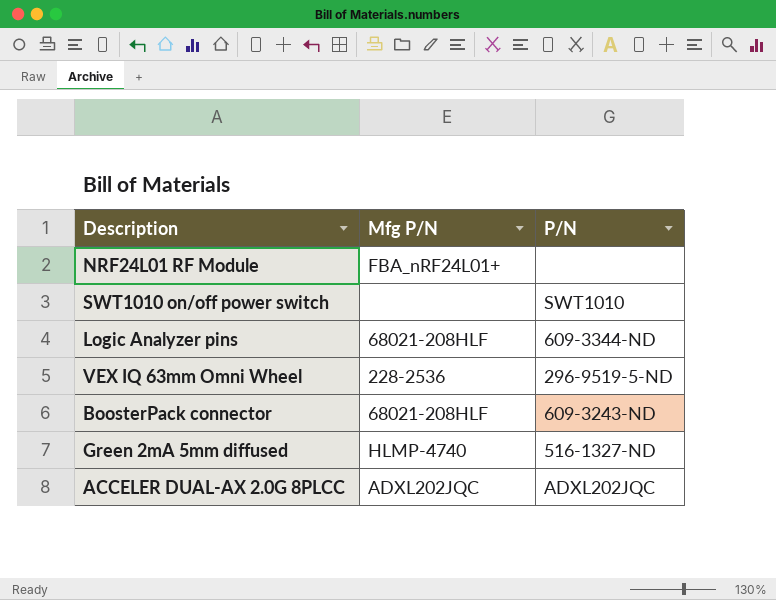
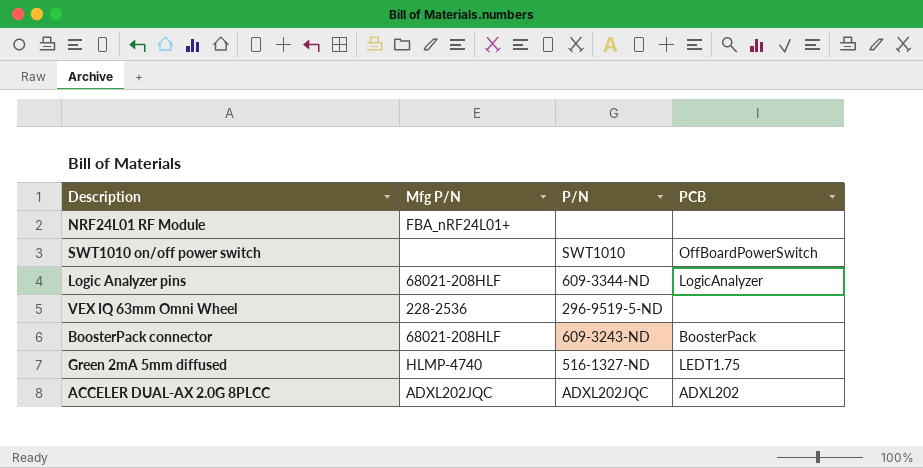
column PCB | position: none -> 4

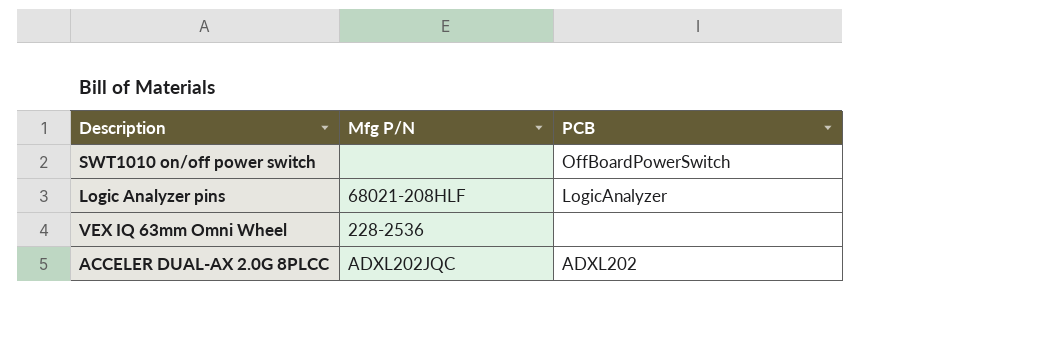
column P/N | position: 3 -> none
row NRF24L01 RF Module: FBA_nRF24L01+ | none | none -> none
row BoosterPack connector: 68021-208HLF | 609-3243-ND | BoosterPack -> none
row Green 2mA 5mm diffused: HLMP-4740 | 516-1327-ND | LEDT1.75 -> none

